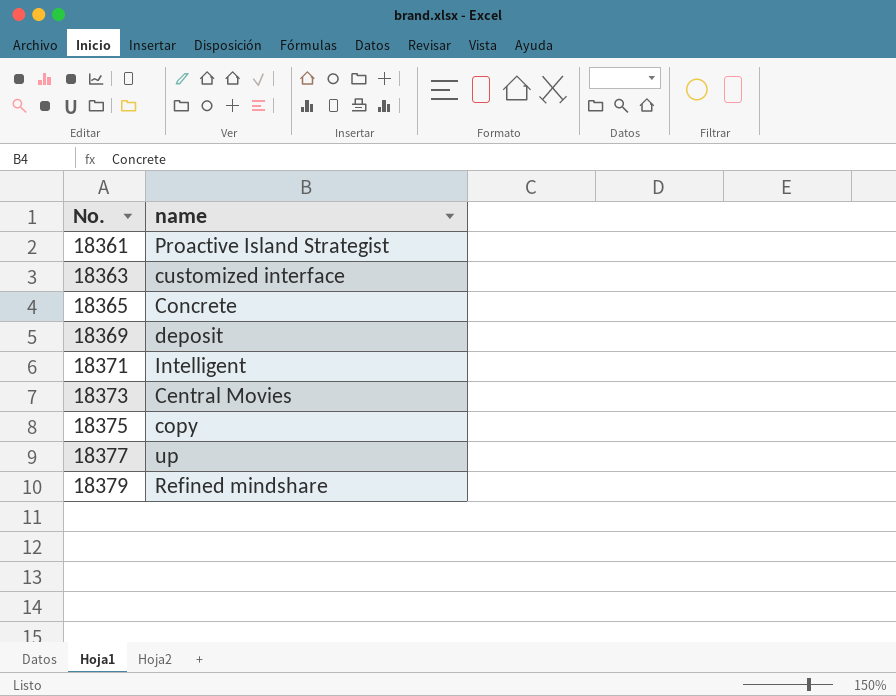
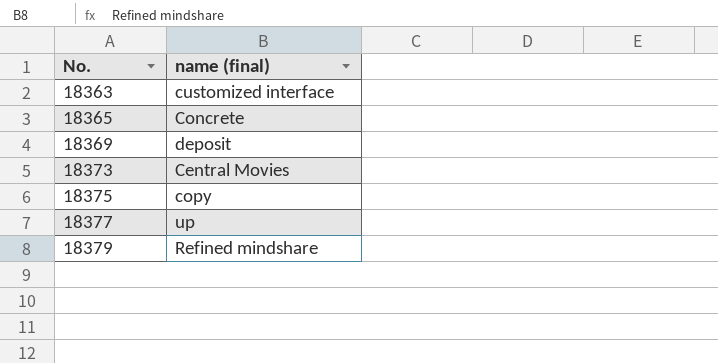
column name: name -> name (final)
row 18361: Proactive Island Strategist -> none
row 18371: Intelligent -> none

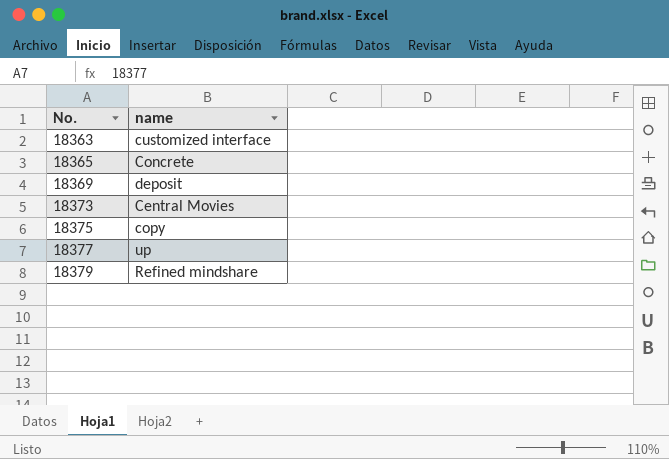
column name: name (final) -> name

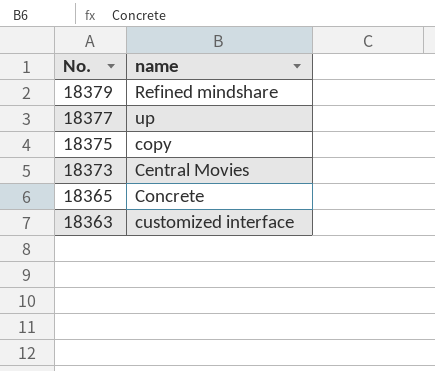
row order: No. ascending -> No. descending
row 18369: deposit -> none

